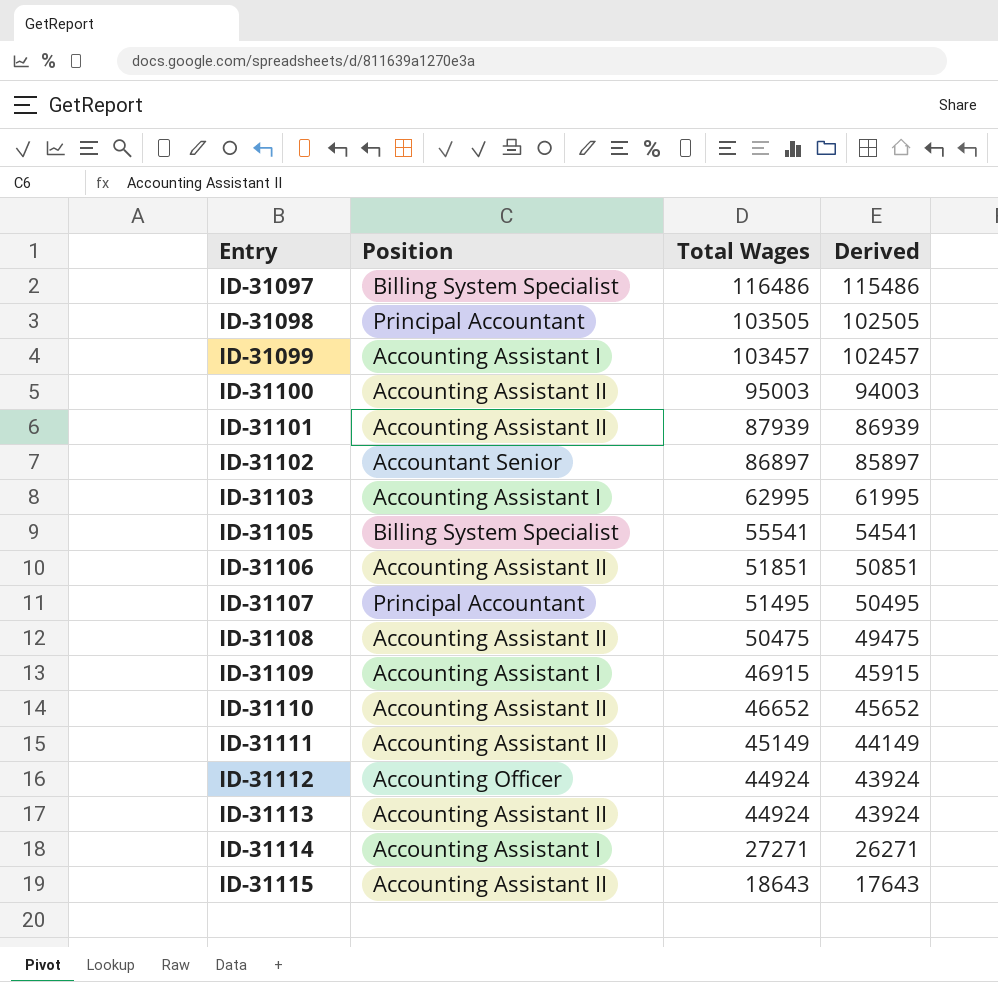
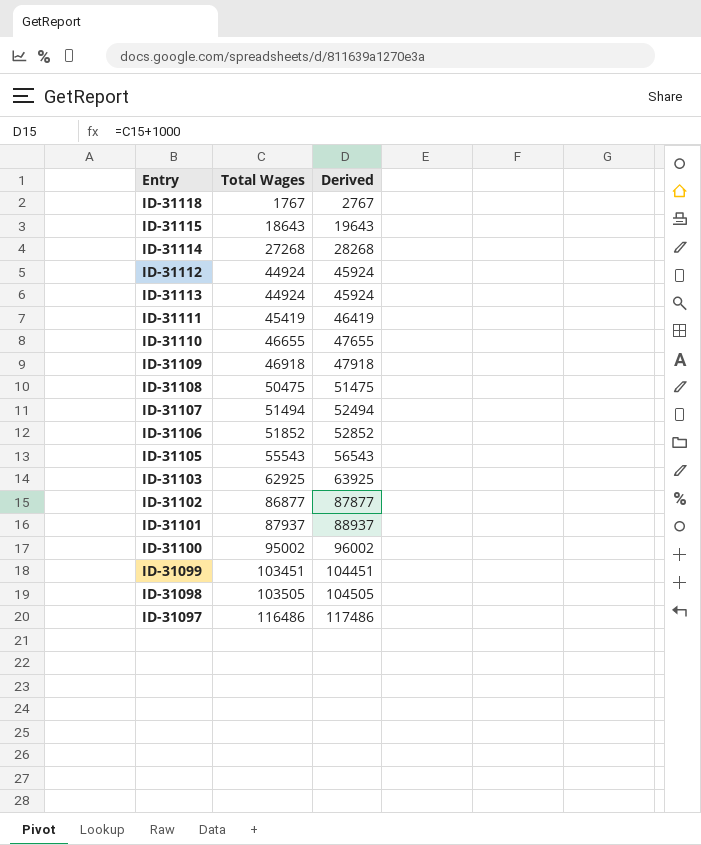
row order: Entry ascending -> Total Wages ascending
column Position | position: 2 -> none
column Derived | formula: [Total Wages] - 1000 -> [Total Wages] + 1000
row ID-31118: none -> 1767 | 2767
ID-31114 | Total Wages: 27271 -> 27268
ID-31111 | Total Wages: 45149 -> 45419
ID-31110 | Total Wages: 46652 -> 46655
ID-31109 | Total Wages: 46915 -> 46918
ID-31107 | Total Wages: 51495 -> 51494
ID-31106 | Total Wages: 51851 -> 51852
ID-31105 | Total Wages: 55541 -> 55543
ID-31103 | Total Wages: 62995 -> 62925
ID-31102 | Total Wages: 86897 -> 86877
ID-31101 | Total Wages: 87939 -> 87937
ID-31100 | Total Wages: 95003 -> 95002
ID-31099 | Total Wages: 103457 -> 103451

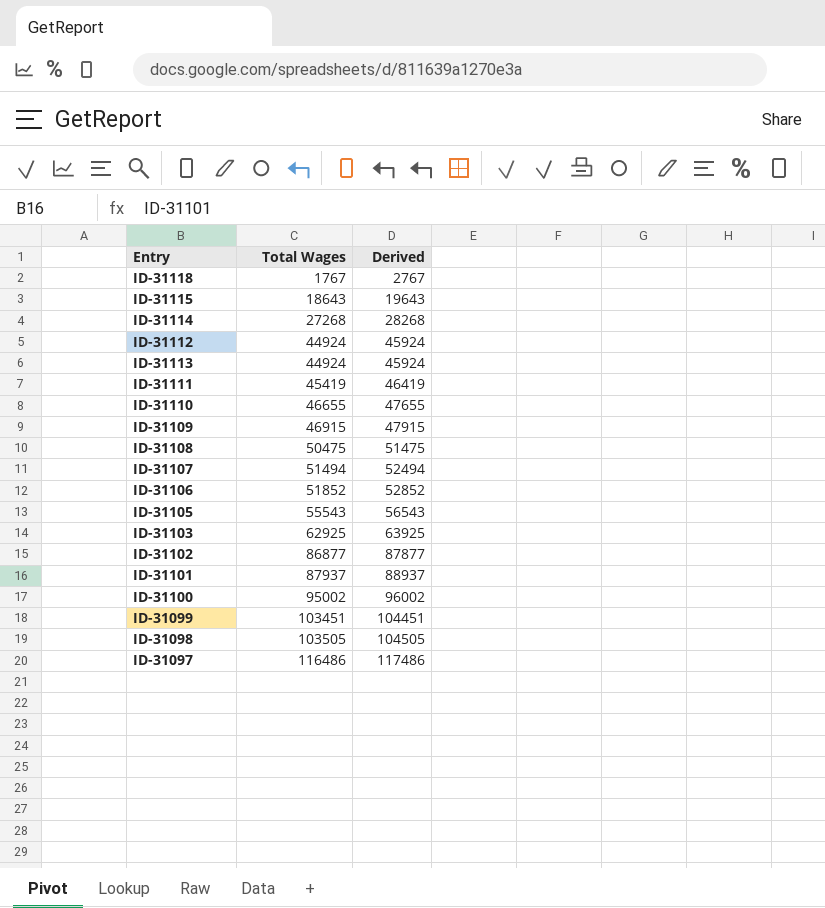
ID-31109 | Total Wages: 46918 -> 46915
ID-31109 | Derived: 47918 -> 47915

